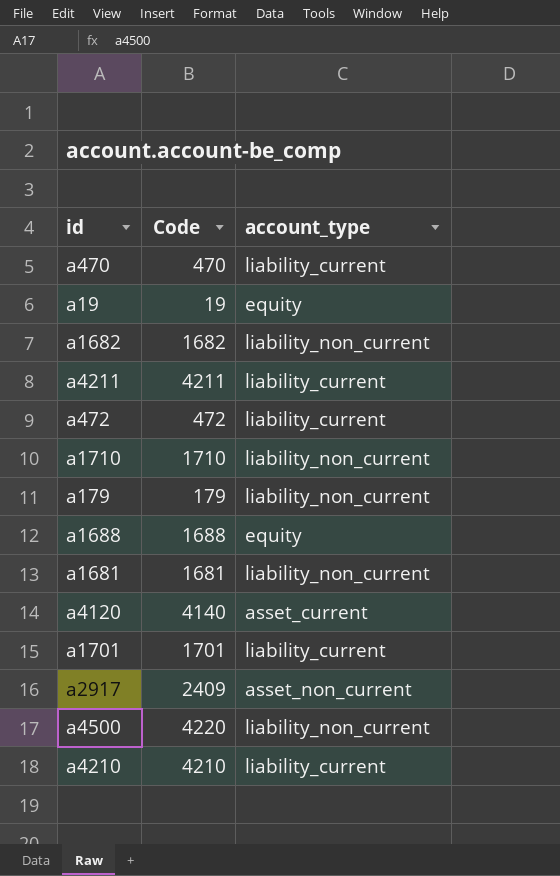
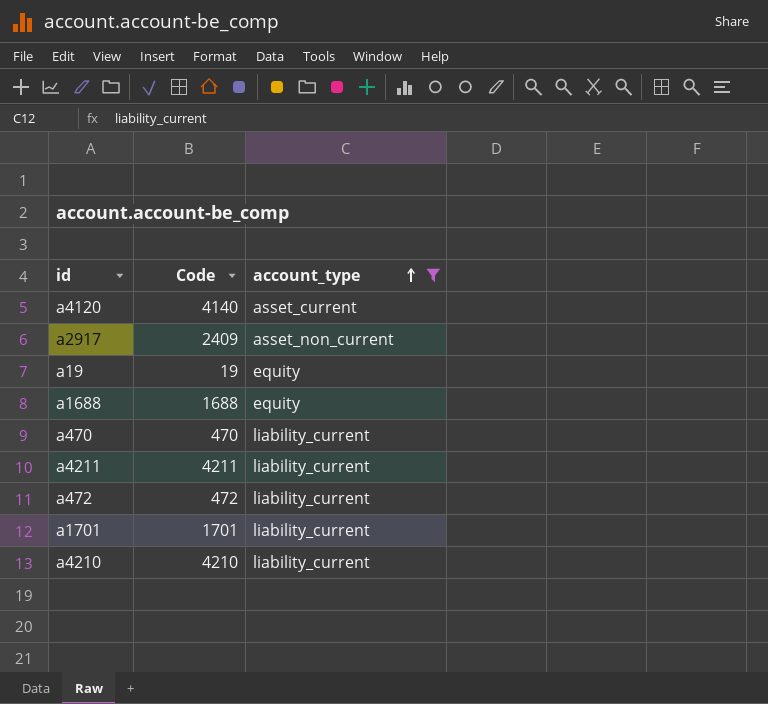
filter: none -> account_type != liability_non_current
row order: none -> account_type ascending

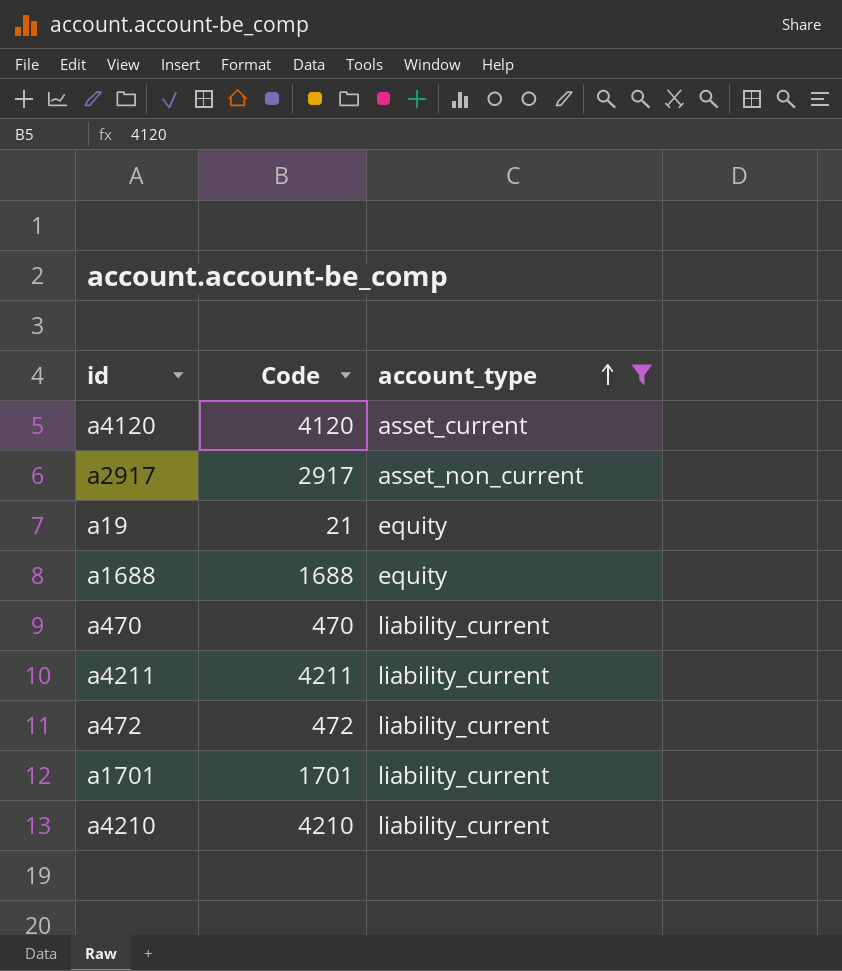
a4120 | Code: 4140 -> 4120
a2917 | Code: 2409 -> 2917
a19 | Code: 19 -> 21

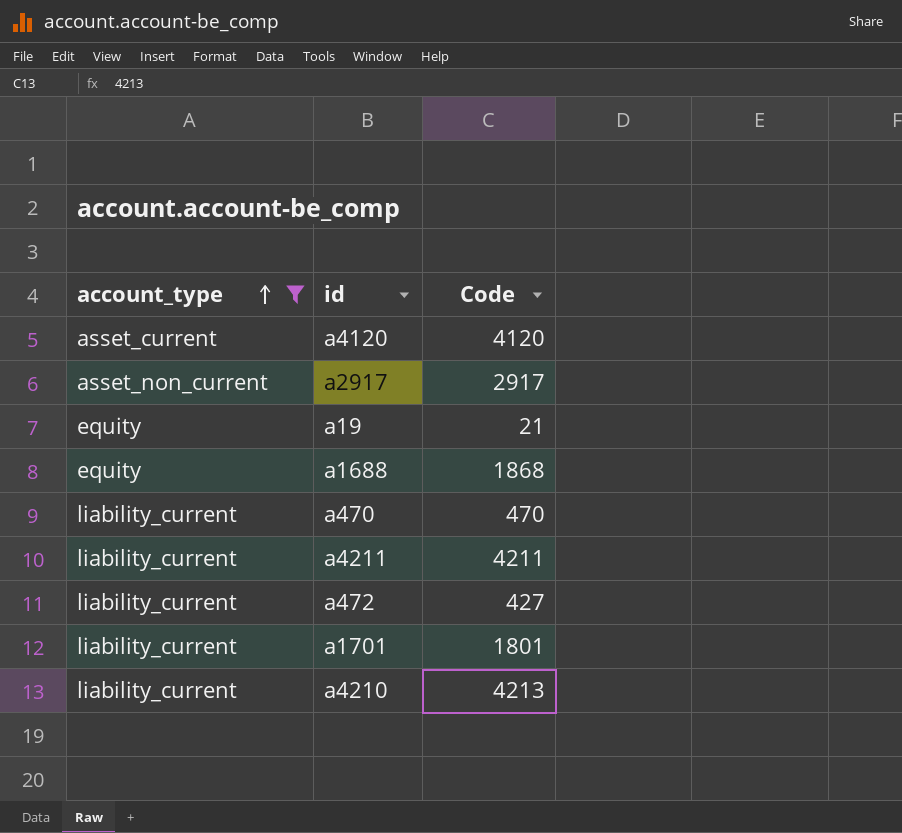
column account_type | position: 3 -> 1
a1688 | Code: 1688 -> 1868
a472 | Code: 472 -> 427
a1701 | Code: 1701 -> 1801
a4210 | Code: 4210 -> 4213

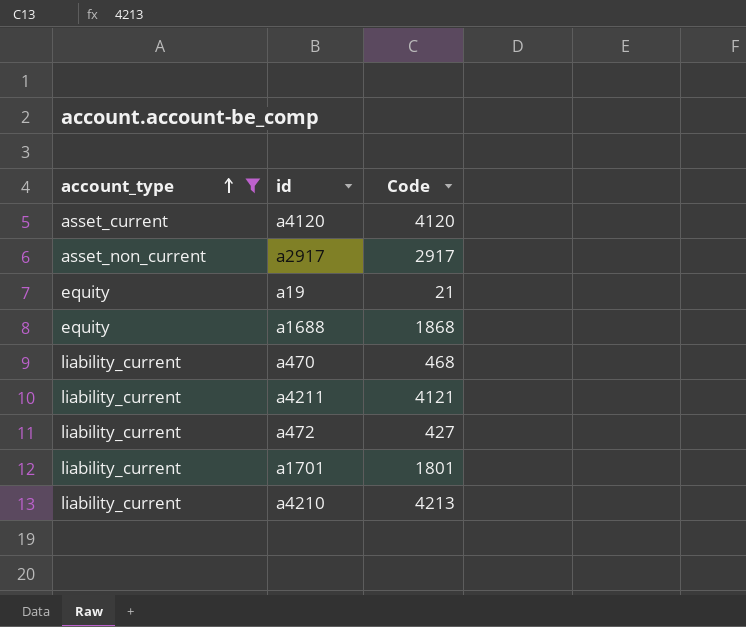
a470 | Code: 470 -> 468
a4211 | Code: 4211 -> 4121

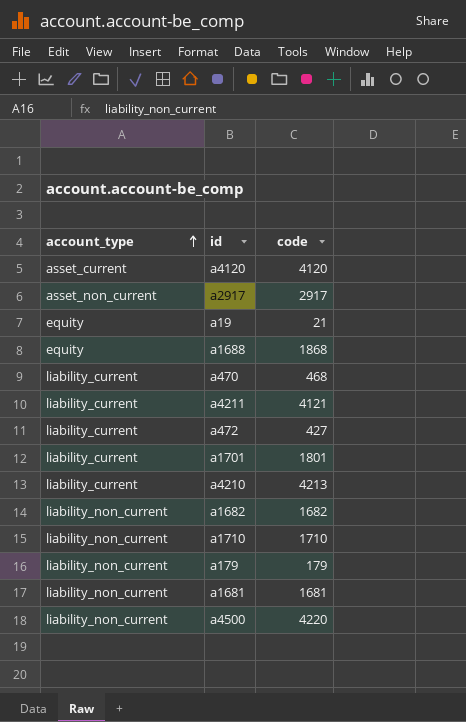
filter: account_type != liability_non_current -> none
column name: Code -> code

